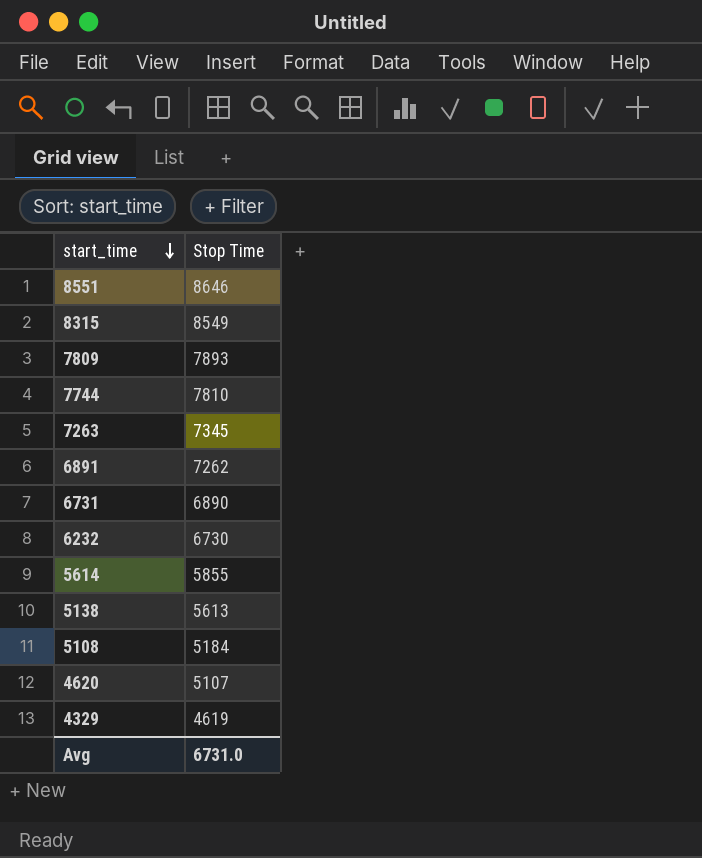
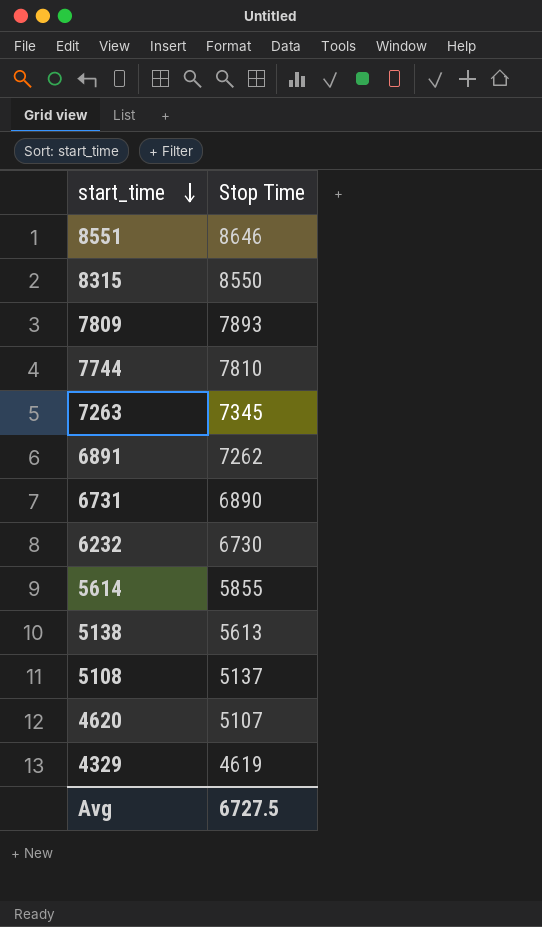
8315 | Stop Time: 8549 -> 8550
5108 | Stop Time: 5184 -> 5137
Avg | Stop Time: 6731.0 -> 6727.5

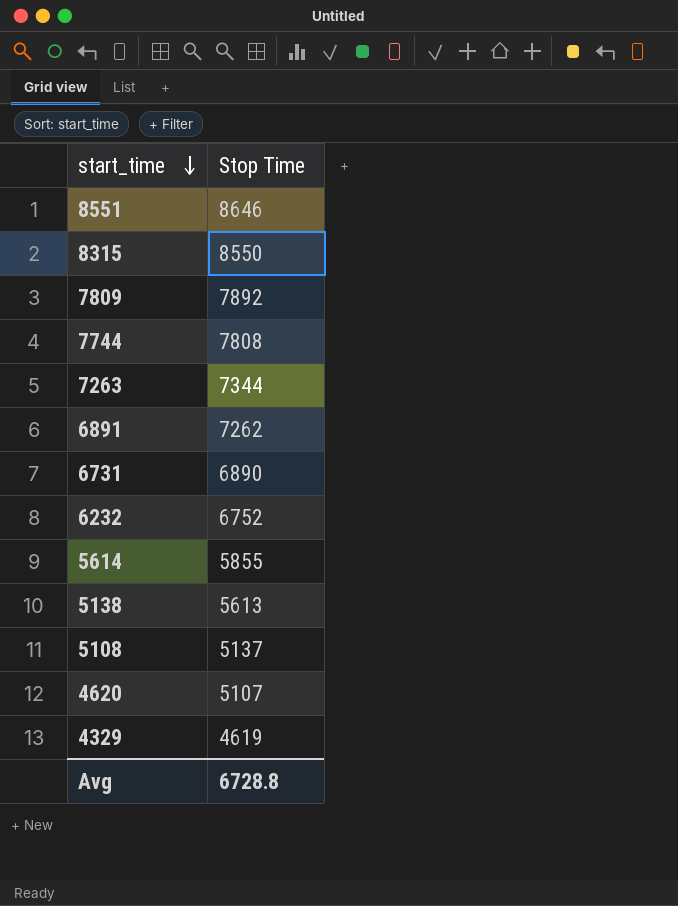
7809 | Stop Time: 7893 -> 7892
7744 | Stop Time: 7810 -> 7808
7263 | Stop Time: 7345 -> 7344
6232 | Stop Time: 6730 -> 6752
Avg | Stop Time: 6727.5 -> 6728.8

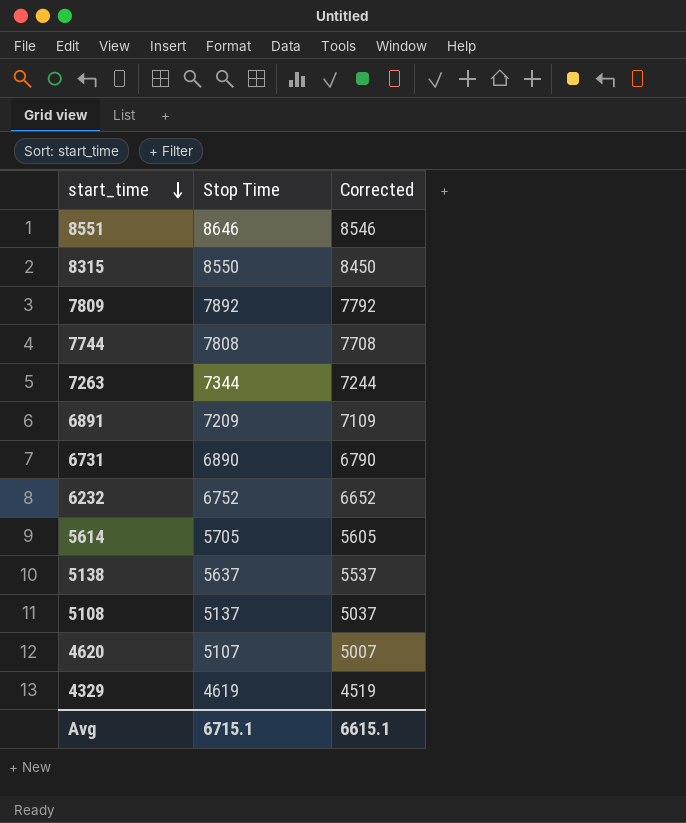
column Corrected | formula: none -> [Stop Time] - 100
6891 | Stop Time: 7262 -> 7209
5614 | Stop Time: 5855 -> 5705
5138 | Stop Time: 5613 -> 5637
Avg | Stop Time: 6728.8 -> 6715.1

